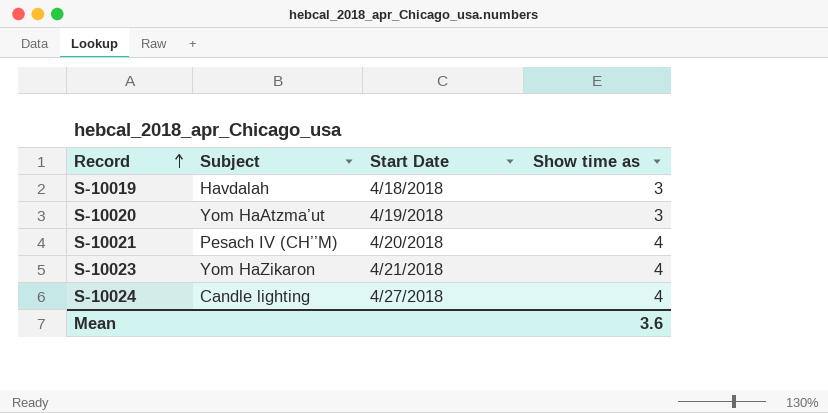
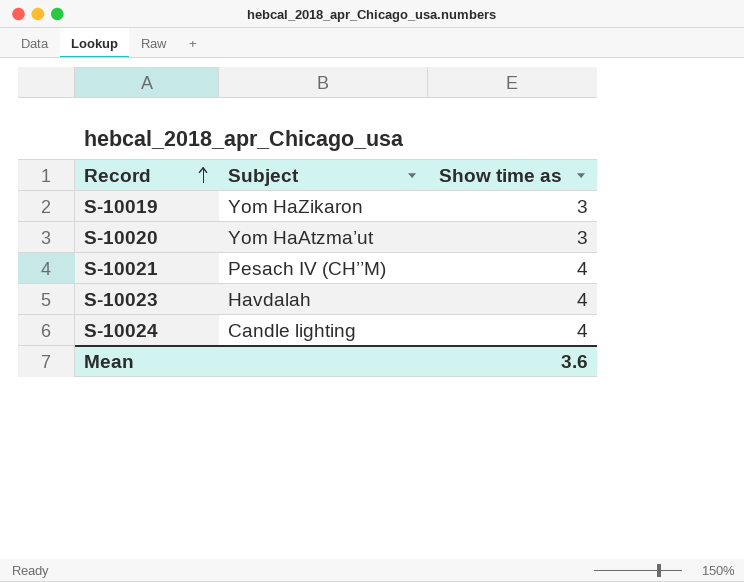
column Start Date | position: 3 -> none
S-10019 | Subject: Havdalah -> Yom HaZikaron
S-10023 | Subject: Yom HaZikaron -> Havdalah

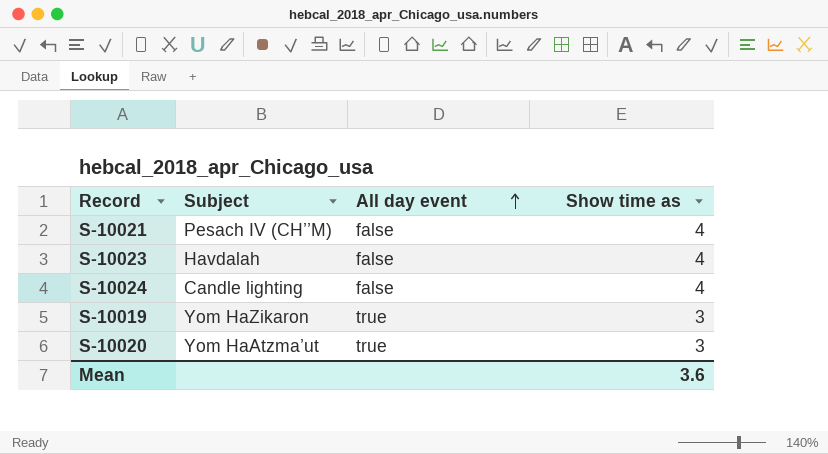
row order: Record ascending -> All day event ascending
column All day event | position: none -> 3

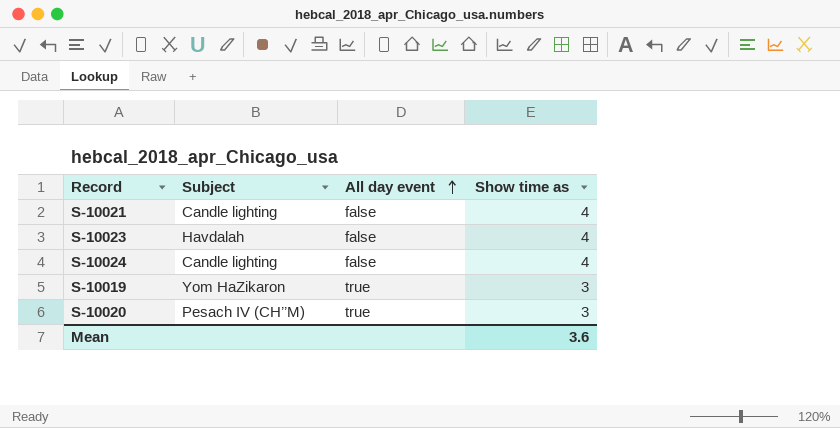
S-10021 | Subject: Pesach IV (CH’’M) -> Candle lighting
S-10020 | Subject: Yom HaAtzma’ut -> Pesach IV (CH’’M)

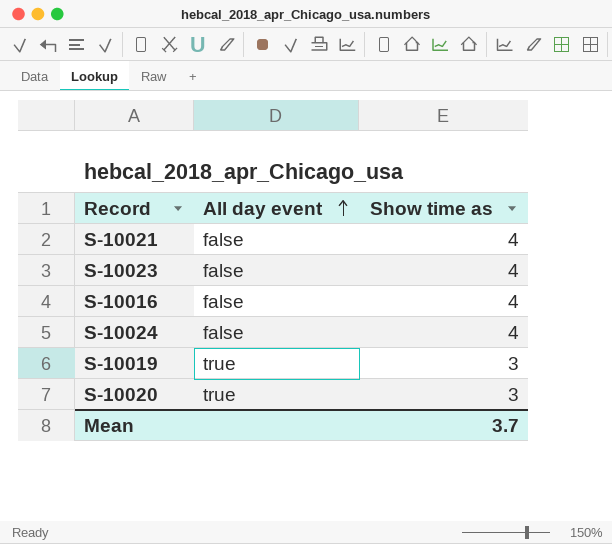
column Subject | position: 2 -> none
row S-10016: none -> false | 4
Mean | Show time as: 3.6 -> 3.7

